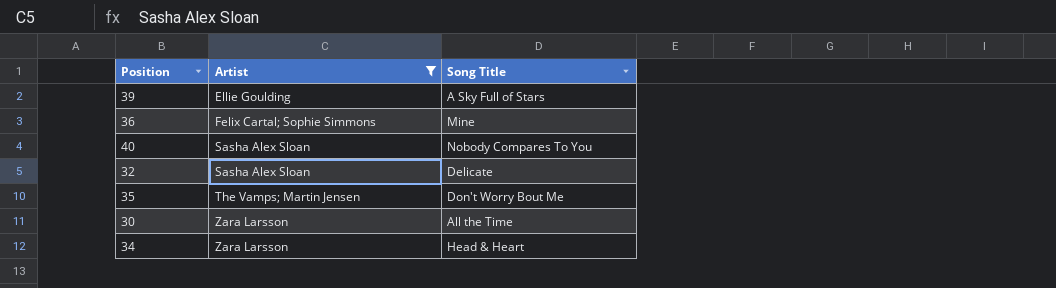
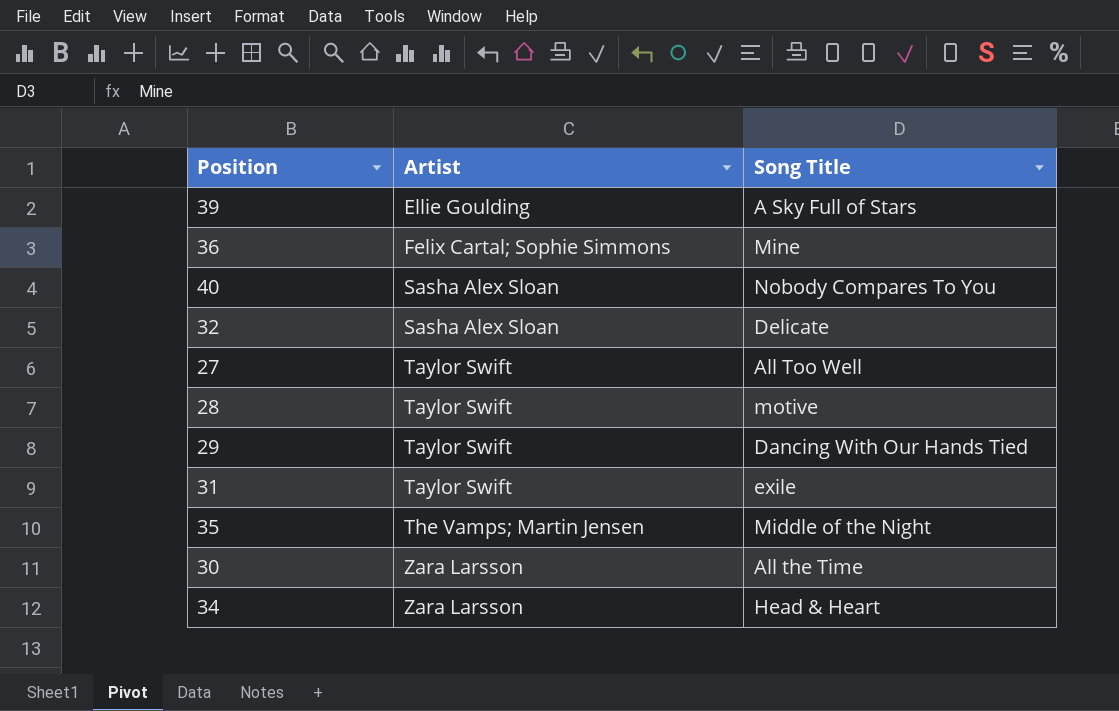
filter: Artist != Taylor Swift -> none
35 | Song Title: Don't Worry Bout Me -> Middle of the Night

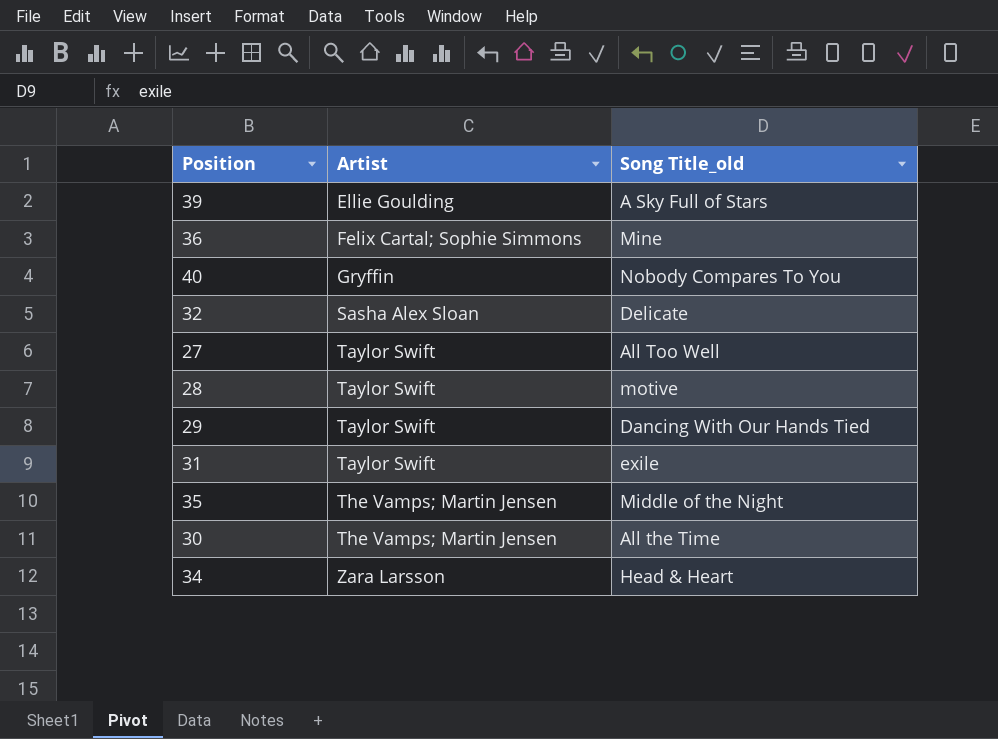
column name: Song Title -> Song Title_old
40 | Artist: Sasha Alex Sloan -> Gryffin
30 | Artist: Zara Larsson -> The Vamps; Martin Jensen

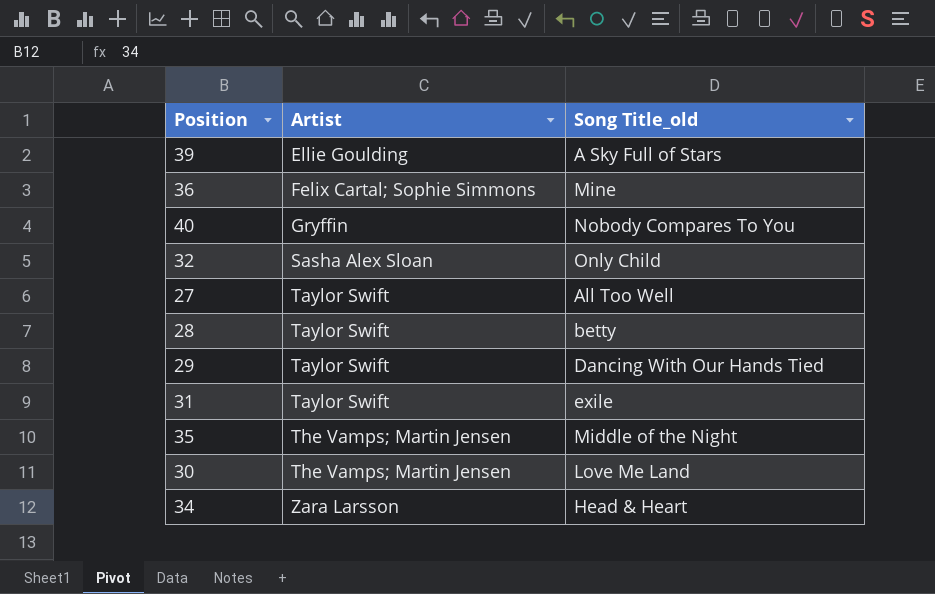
32 | Song Title_old: Delicate -> Only Child
28 | Song Title_old: motive -> betty
30 | Song Title_old: All the Time -> Love Me Land

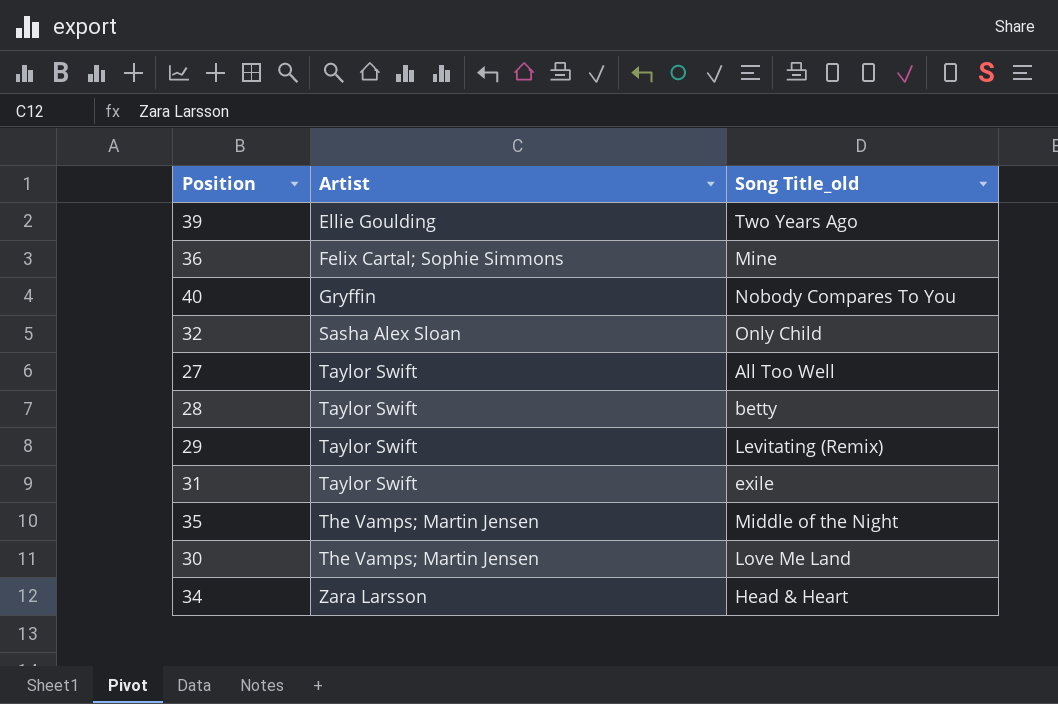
39 | Song Title_old: A Sky Full of Stars -> Two Years Ago
29 | Song Title_old: Dancing With Our Hands Tied -> Levitating (Remix)

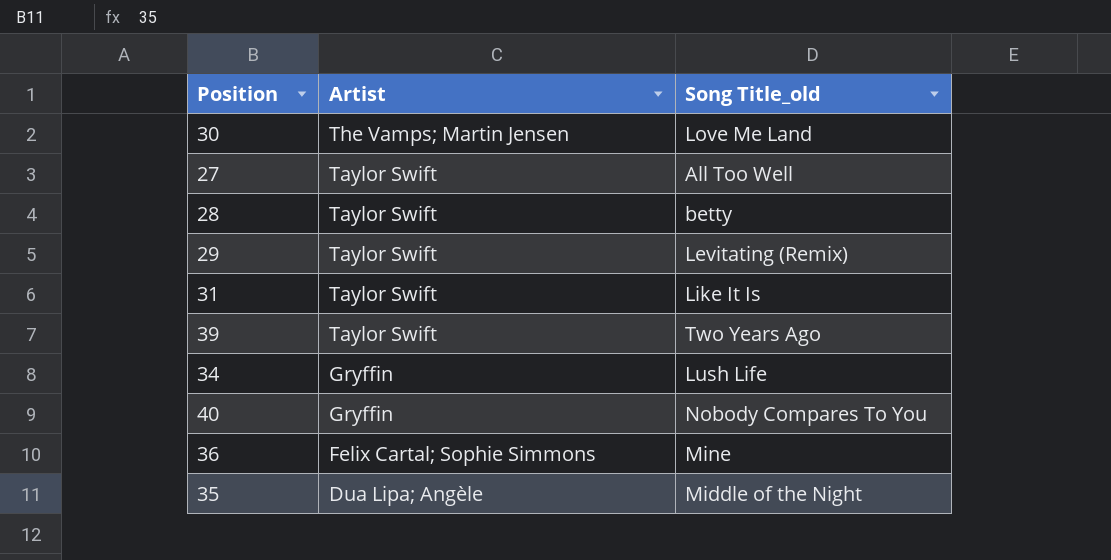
row order: Artist ascending -> Artist descending
row 32: Sasha Alex Sloan | Only Child -> none
31 | Song Title_old: exile -> Like It Is
39 | Artist: Ellie Goulding -> Taylor Swift
34 | Artist: Zara Larsson -> Gryffin
34 | Song Title_old: Head & Heart -> Lush Life
35 | Artist: The Vamps; Martin Jensen -> Dua Lipa; Angèle

